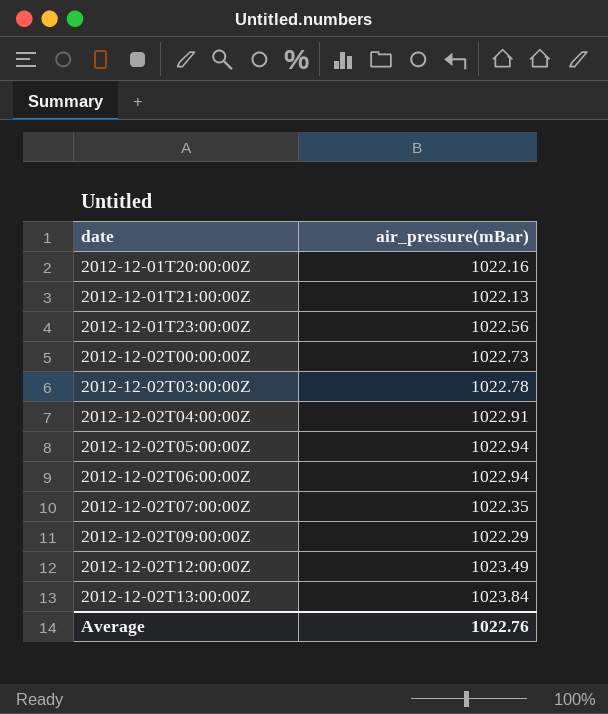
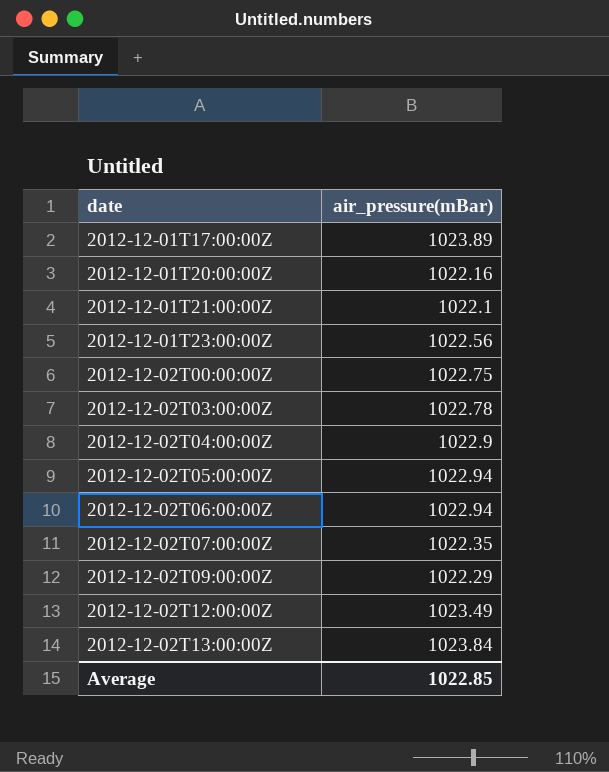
row 2012-12-01T17:00:00Z: none -> 1023.89
2012-12-01T21:00:00Z | air_pressure(mBar): 1022.13 -> 1022.1
2012-12-02T00:00:00Z | air_pressure(mBar): 1022.73 -> 1022.75
2012-12-02T04:00:00Z | air_pressure(mBar): 1022.91 -> 1022.9
Average | air_pressure(mBar): 1022.76 -> 1022.85

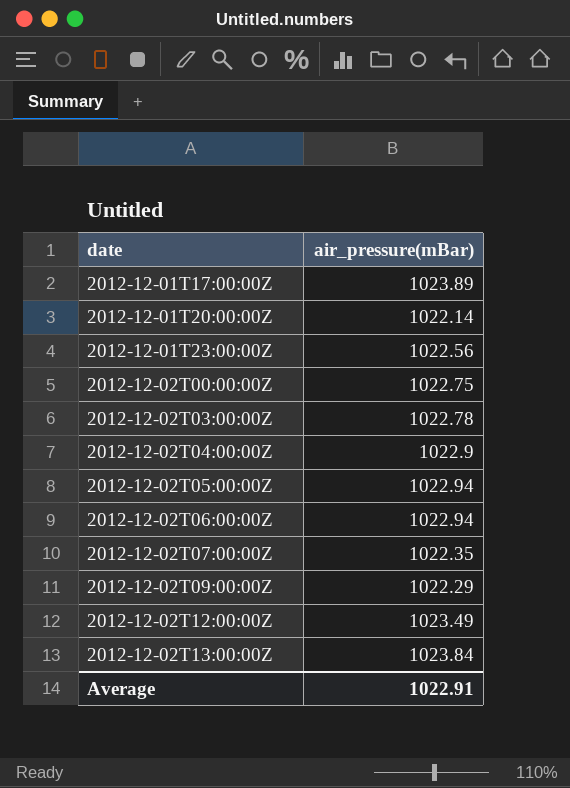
row 2012-12-01T21:00:00Z: 1022.1 -> none
2012-12-01T20:00:00Z | air_pressure(mBar): 1022.16 -> 1022.14
Average | air_pressure(mBar): 1022.85 -> 1022.91

